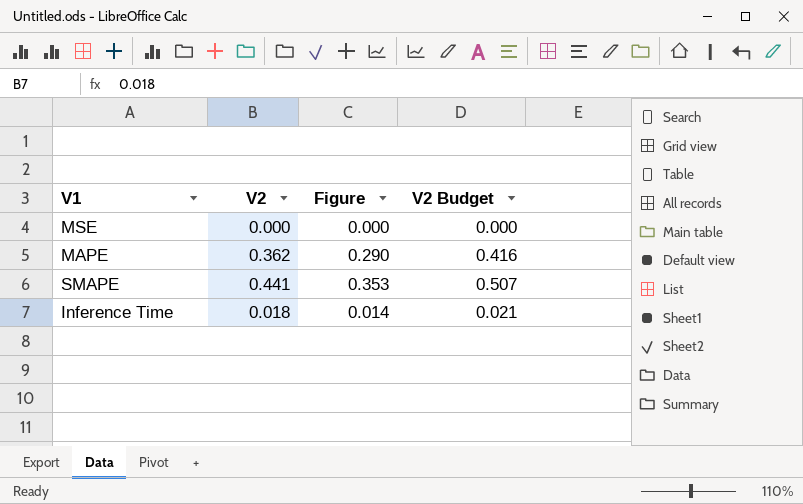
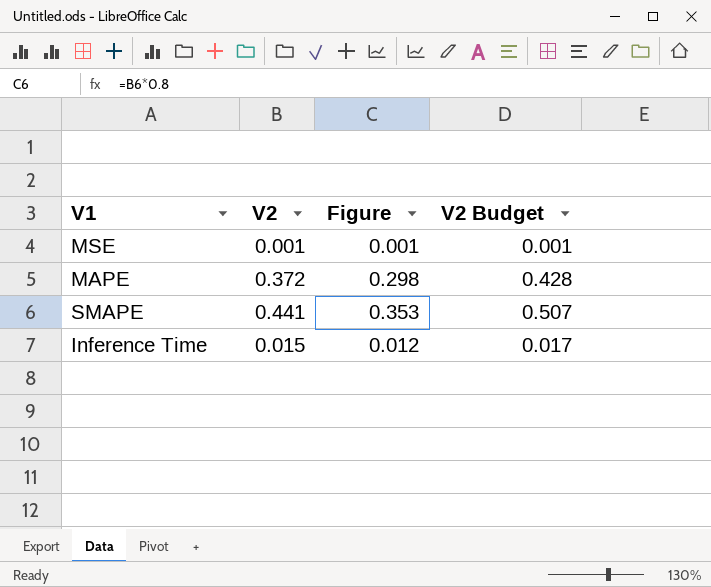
MSE | V2: 0.000 -> 0.001
MSE | Figure: 0.000 -> 0.001
MSE | V2 Budget: 0.000 -> 0.001
MAPE | V2: 0.362 -> 0.372
MAPE | Figure: 0.290 -> 0.298
MAPE | V2 Budget: 0.416 -> 0.428
Inference Time | V2: 0.018 -> 0.015
Inference Time | Figure: 0.014 -> 0.012
Inference Time | V2 Budget: 0.021 -> 0.017

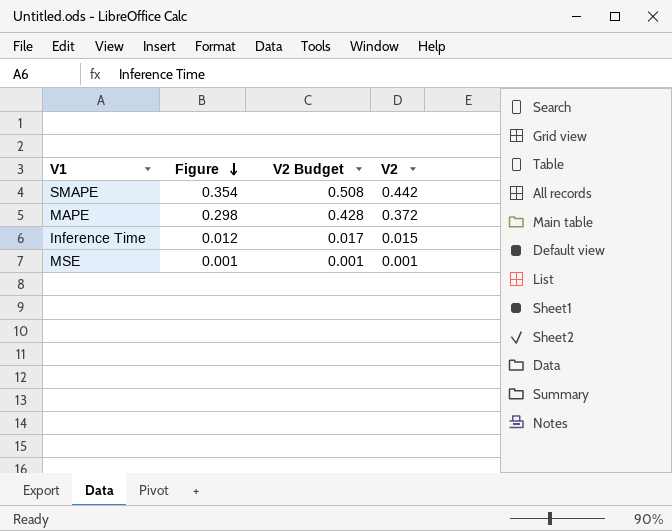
row order: none -> Figure descending
column V2 | position: 2 -> 4
SMAPE | Figure: 0.353 -> 0.354
SMAPE | V2 Budget: 0.507 -> 0.508
SMAPE | V2: 0.441 -> 0.442

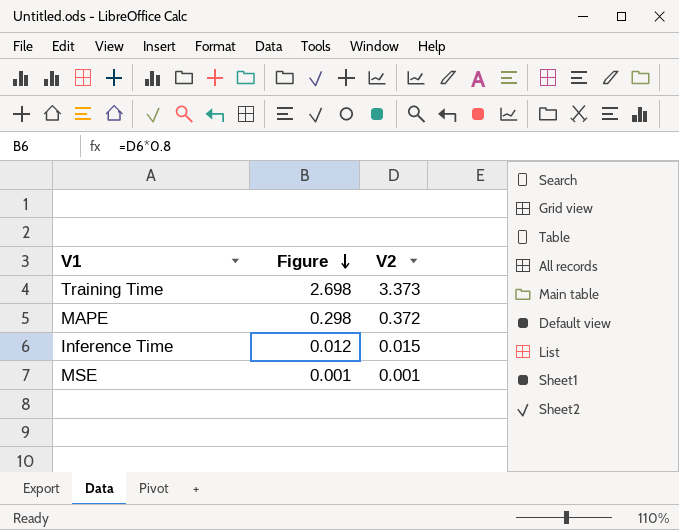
column V2 Budget | formula: [V2] * 1.15 -> none
row SMAPE: 0.354 | 0.508 | 0.442 -> none
row Training Time: none -> 2.698 | 3.373

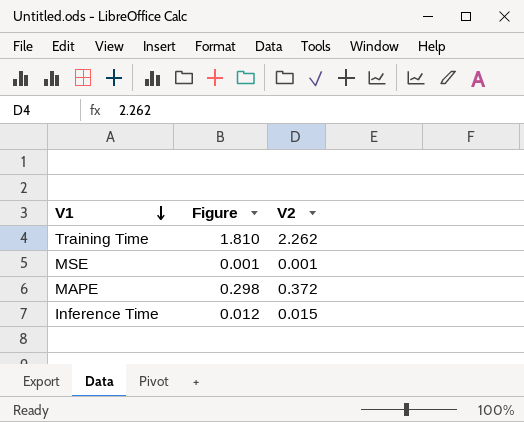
row order: Figure descending -> V1 descending
Training Time | Figure: 2.698 -> 1.810
Training Time | V2: 3.373 -> 2.262

